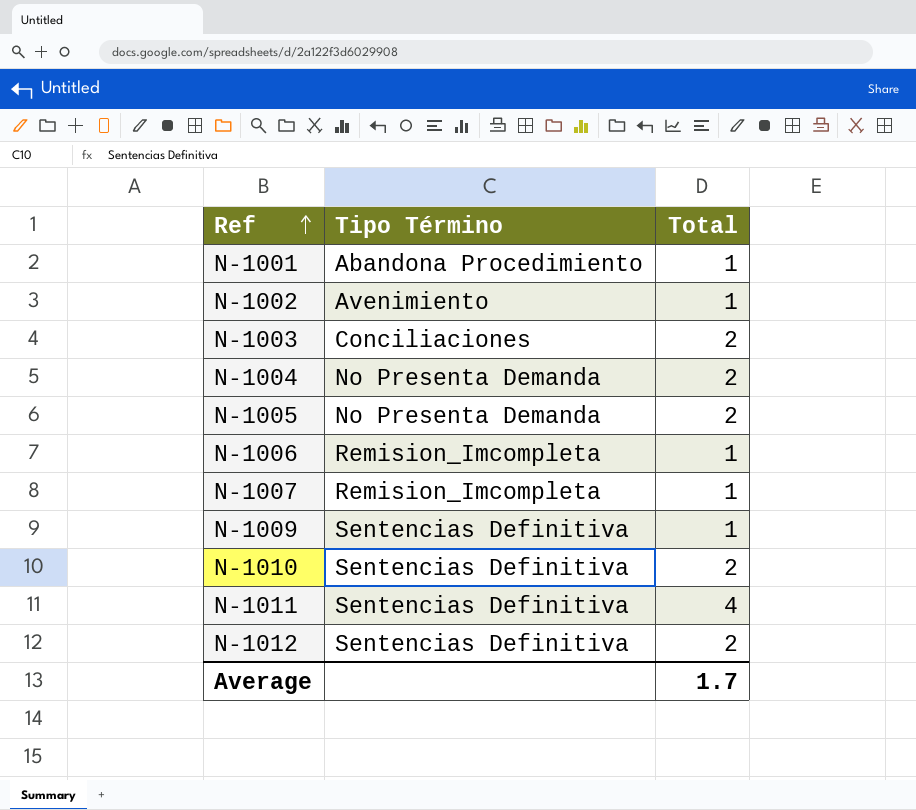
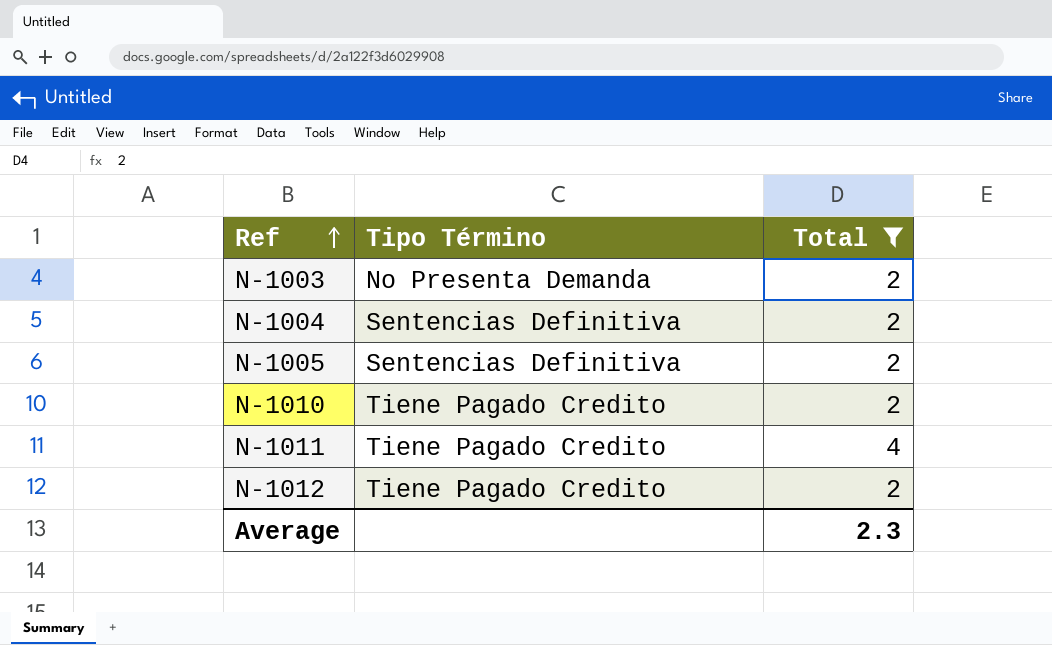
filter: none -> Total != 1
N-1003 | Tipo Término: Conciliaciones -> No Presenta Demanda
N-1004 | Tipo Término: No Presenta Demanda -> Sentencias Definitiva
N-1005 | Tipo Término: No Presenta Demanda -> Sentencias Definitiva
N-1010 | Tipo Término: Sentencias Definitiva -> Tiene Pagado Credito
N-1011 | Tipo Término: Sentencias Definitiva -> Tiene Pagado Credito
N-1012 | Tipo Término: Sentencias Definitiva -> Tiene Pagado Credito
Average | Total: 1.7 -> 2.3

